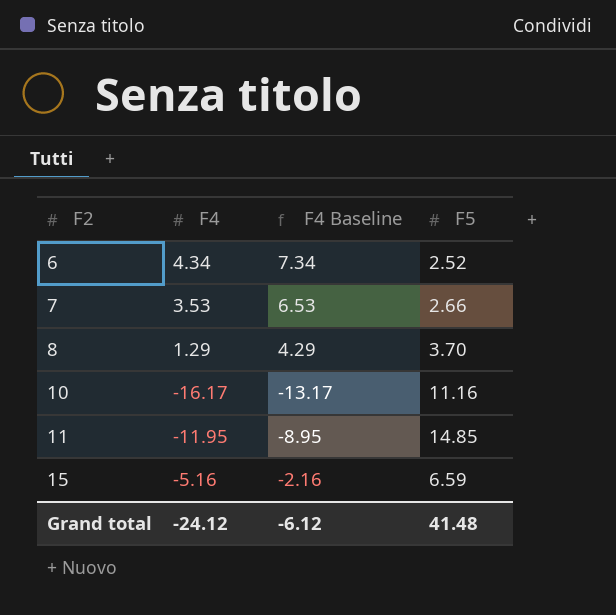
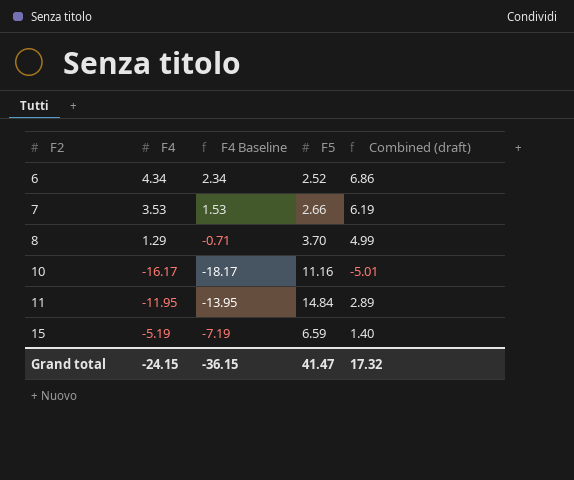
column F4 Baseline | formula: [F4] + 3 -> [F4] - 2
column Combined (draft) | formula: none -> [F4] + [F5]
11 | F5: 14.85 -> 14.84
15 | F4: -5.16 -> -5.19
Grand total | F4: -24.12 -> -24.15
Grand total | F4 Baseline: -6.12 -> -36.15
Grand total | F5: 41.48 -> 41.47

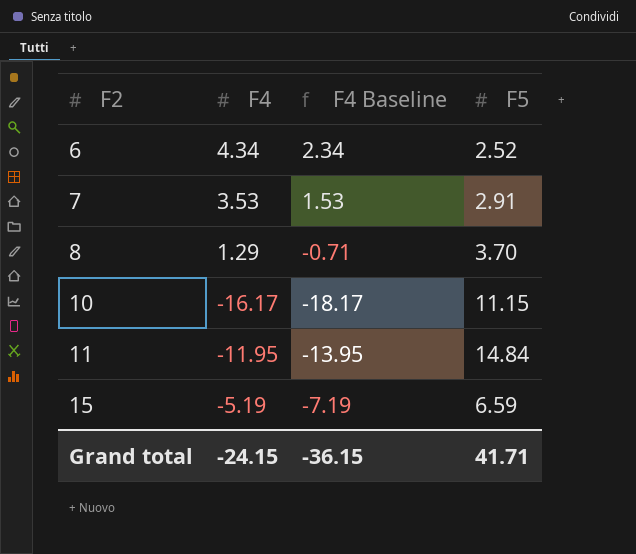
column Combined (draft) | formula: [F4] + [F5] -> none
7 | F5: 2.66 -> 2.91
10 | F5: 11.16 -> 11.15
Grand total | F5: 41.47 -> 41.71

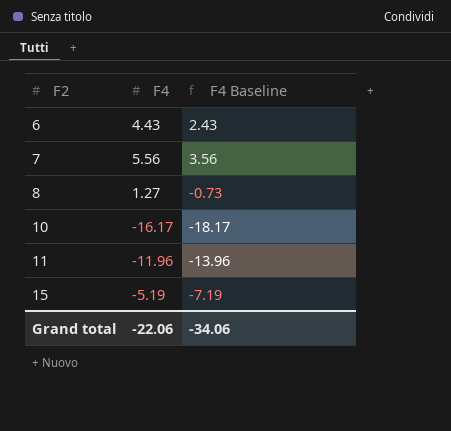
column F5 | position: 4 -> none
6 | F4: 4.34 -> 4.43
6 | F4 Baseline: 2.34 -> 2.43
7 | F4: 3.53 -> 5.56
7 | F4 Baseline: 1.53 -> 3.56
8 | F4: 1.29 -> 1.27
8 | F4 Baseline: -0.71 -> -0.73
11 | F4: -11.95 -> -11.96
11 | F4 Baseline: -13.95 -> -13.96
Grand total | F4: -24.15 -> -22.06
Grand total | F4 Baseline: -36.15 -> -34.06

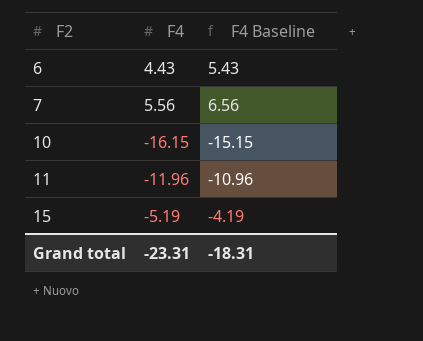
column F4 Baseline | formula: [F4] - 2 -> [F4] + 1
row 8: 1.27 | -0.73 -> none
10 | F4: -16.17 -> -16.15
Grand total | F4: -22.06 -> -23.31
Grand total | F4 Baseline: -34.06 -> -18.31

